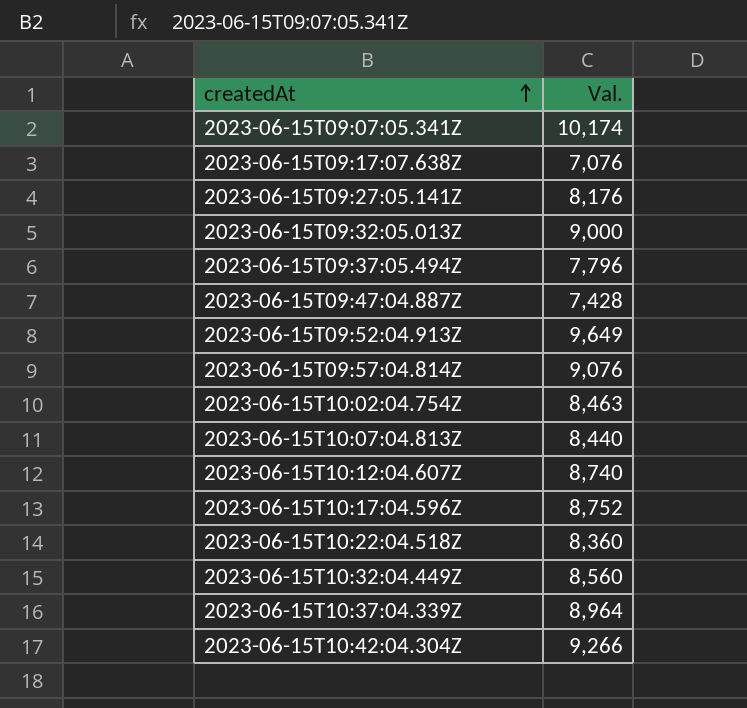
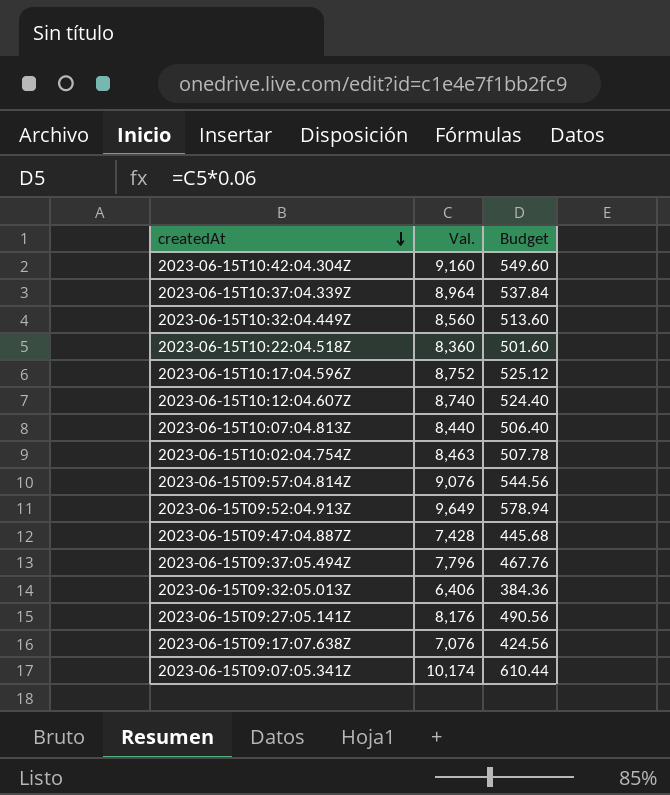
row order: createdAt ascending -> createdAt descending
column Budget | formula: none -> [Val.] * 0.06
2023-06-15T10:42:04.304Z | Val.: 9,266 -> 9,160
2023-06-15T09:32:05.013Z | Val.: 9,000 -> 6,406

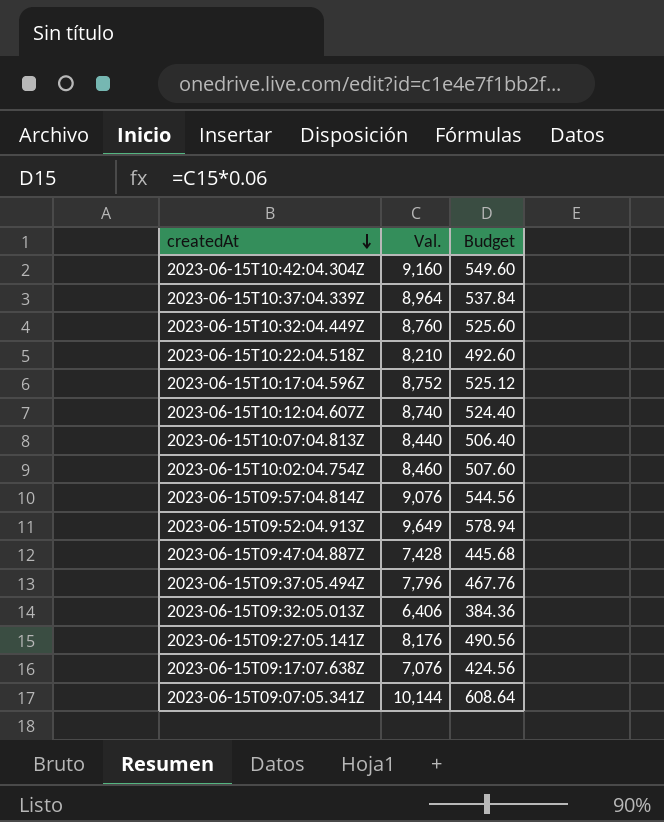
2023-06-15T10:32:04.449Z | Val.: 8,560 -> 8,760
2023-06-15T10:32:04.449Z | Budget: 513.60 -> 525.60
2023-06-15T10:22:04.518Z | Val.: 8,360 -> 8,210
2023-06-15T10:22:04.518Z | Budget: 501.60 -> 492.60
2023-06-15T10:02:04.754Z | Val.: 8,463 -> 8,460
2023-06-15T10:02:04.754Z | Budget: 507.78 -> 507.60
2023-06-15T09:07:05.341Z | Val.: 10,174 -> 10,144
2023-06-15T09:07:05.341Z | Budget: 610.44 -> 608.64

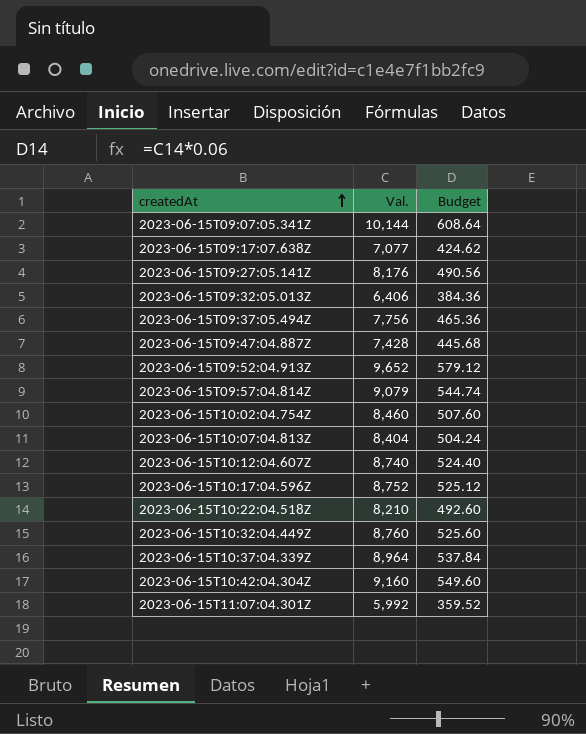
row order: createdAt descending -> createdAt ascending
2023-06-15T09:17:07.638Z | Val.: 7,076 -> 7,077
2023-06-15T09:17:07.638Z | Budget: 424.56 -> 424.62
2023-06-15T09:37:05.494Z | Val.: 7,796 -> 7,756
2023-06-15T09:37:05.494Z | Budget: 467.76 -> 465.36
2023-06-15T09:52:04.913Z | Val.: 9,649 -> 9,652
2023-06-15T09:52:04.913Z | Budget: 578.94 -> 579.12
2023-06-15T09:57:04.814Z | Val.: 9,076 -> 9,079
2023-06-15T09:57:04.814Z | Budget: 544.56 -> 544.74
2023-06-15T10:07:04.813Z | Val.: 8,440 -> 8,404
2023-06-15T10:07:04.813Z | Budget: 506.40 -> 504.24
row 2023-06-15T11:07:04.301Z: none -> 5,992 | 359.52

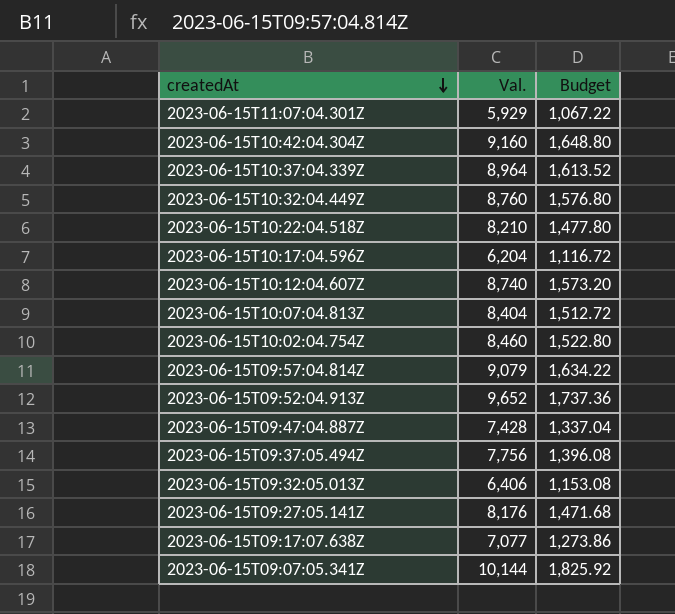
row order: createdAt ascending -> createdAt descending
column Budget | formula: [Val.] * 0.06 -> [Val.] * 0.18
2023-06-15T11:07:04.301Z | Val.: 5,992 -> 5,929
2023-06-15T10:17:04.596Z | Val.: 8,752 -> 6,204

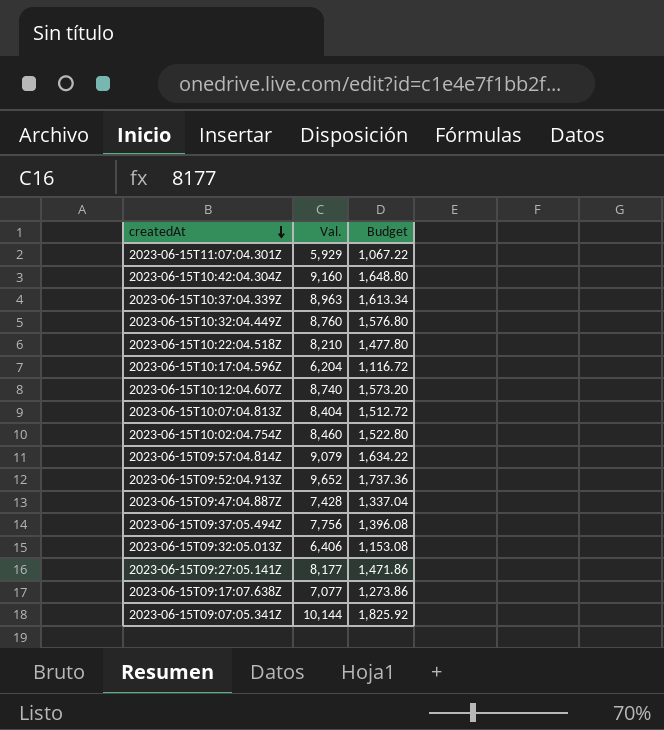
2023-06-15T10:37:04.339Z | Val.: 8,964 -> 8,963
2023-06-15T10:37:04.339Z | Budget: 1,613.52 -> 1,613.34
2023-06-15T09:27:05.141Z | Val.: 8,176 -> 8,177
2023-06-15T09:27:05.141Z | Budget: 1,471.68 -> 1,471.86

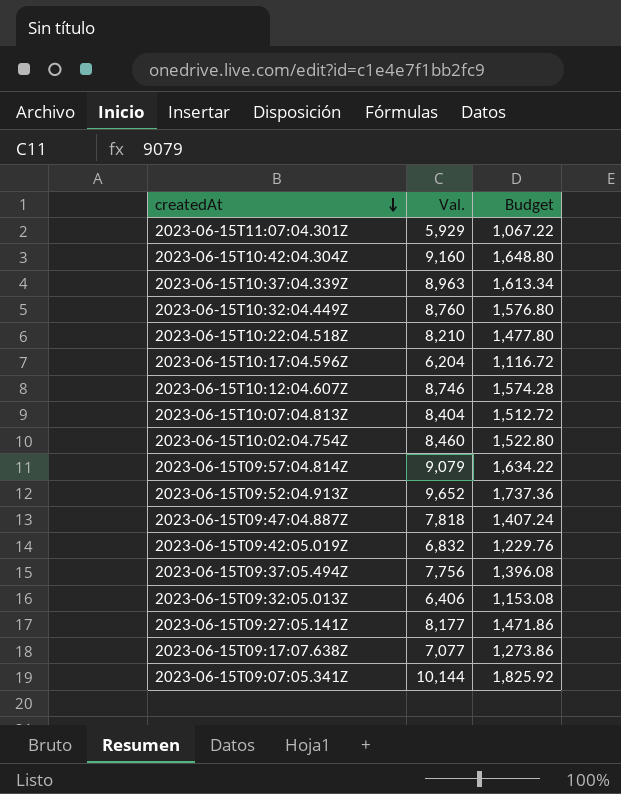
2023-06-15T10:12:04.607Z | Val.: 8,740 -> 8,746
2023-06-15T10:12:04.607Z | Budget: 1,573.20 -> 1,574.28
2023-06-15T09:47:04.887Z | Val.: 7,428 -> 7,818
2023-06-15T09:47:04.887Z | Budget: 1,337.04 -> 1,407.24
row 2023-06-15T09:42:05.019Z: none -> 6,832 | 1,229.76

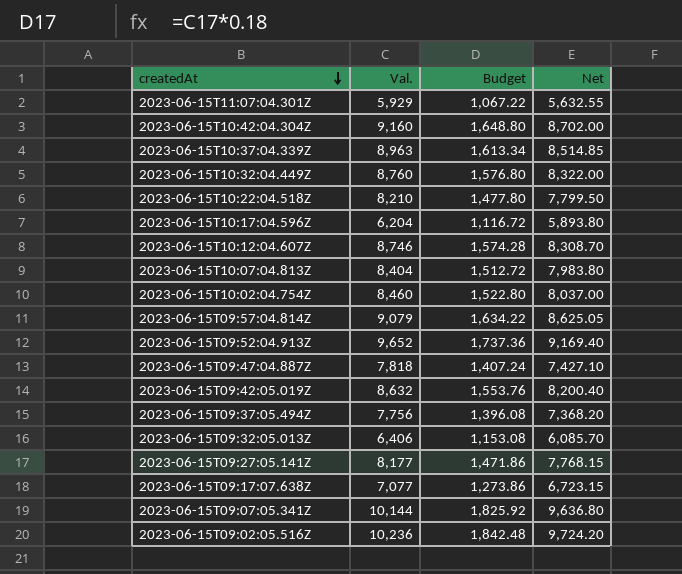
column Net | formula: none -> [Val.] * 0.95
2023-06-15T09:42:05.019Z | Val.: 6,832 -> 8,632
2023-06-15T09:42:05.019Z | Budget: 1,229.76 -> 1,553.76
row 2023-06-15T09:02:05.516Z: none -> 10,236 | 1,842.48 | 9,724.20

